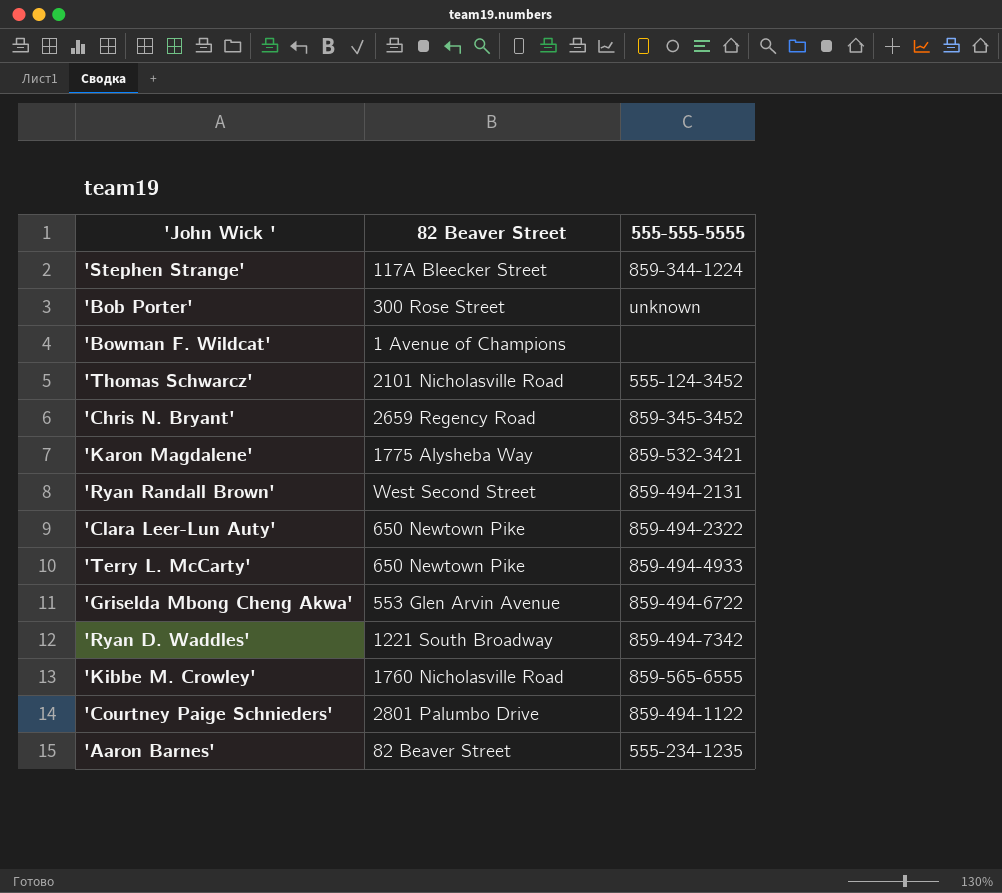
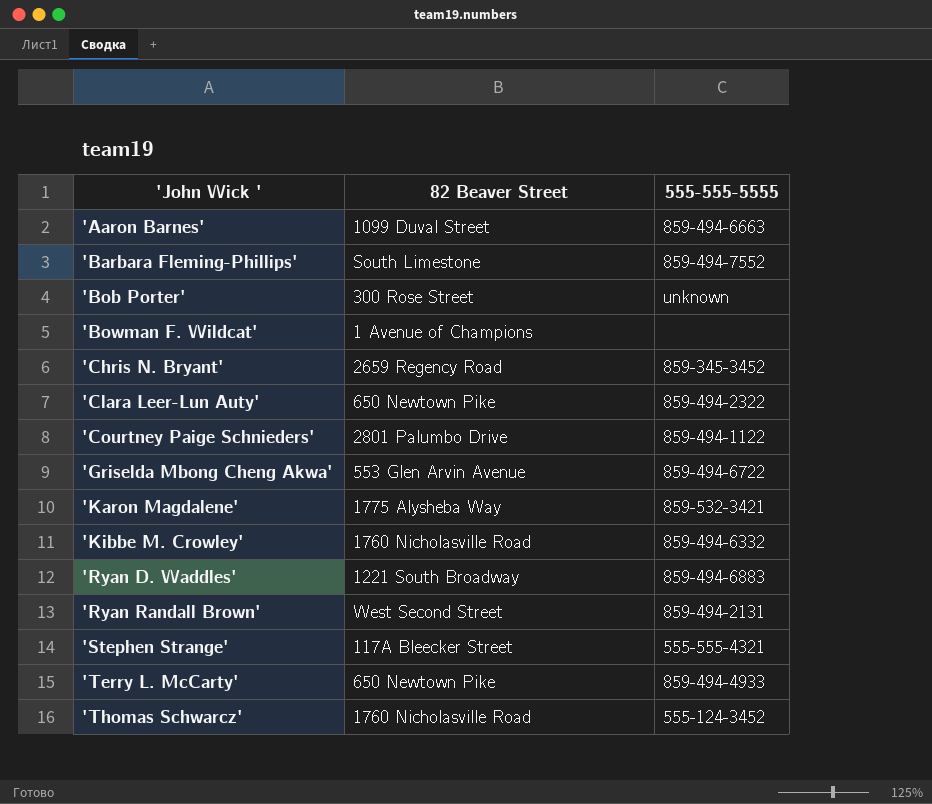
row order: none -> 'John Wick ' ascending
'Aaron Barnes' | 82 Beaver Street: 82 Beaver Street -> 1099 Duval Street
'Aaron Barnes' | 555-555-5555: 555-234-1235 -> 859-494-6663
row 'Barbara Fleming-Phillips': none -> South Limestone | 859-494-7552
'Kibbe M. Crowley' | 555-555-5555: 859-565-6555 -> 859-494-6332
'Ryan D. Waddles' | 555-555-5555: 859-494-7342 -> 859-494-6883
'Stephen Strange' | 555-555-5555: 859-344-1224 -> 555-555-4321
'Thomas Schwarcz' | 82 Beaver Street: 2101 Nicholasville Road -> 1760 Nicholasville Road

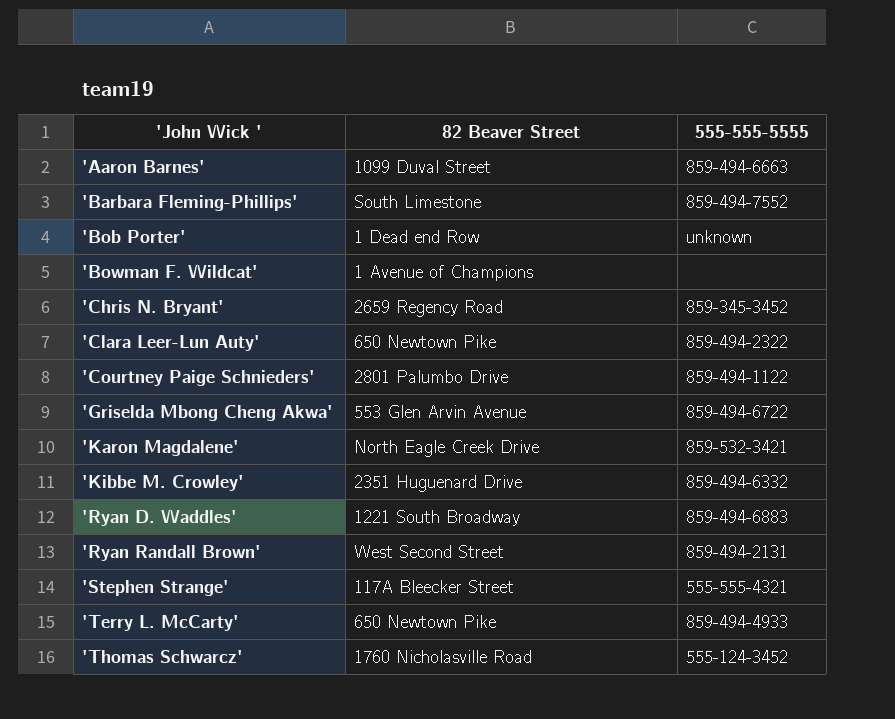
'Bob Porter' | 82 Beaver Street: 300 Rose Street -> 1 Dead end Row
'Karon Magdalene' | 82 Beaver Street: 1775 Alysheba Way -> North Eagle Creek Drive
'Kibbe M. Crowley' | 82 Beaver Street: 1760 Nicholasville Road -> 2351 Huguenard Drive

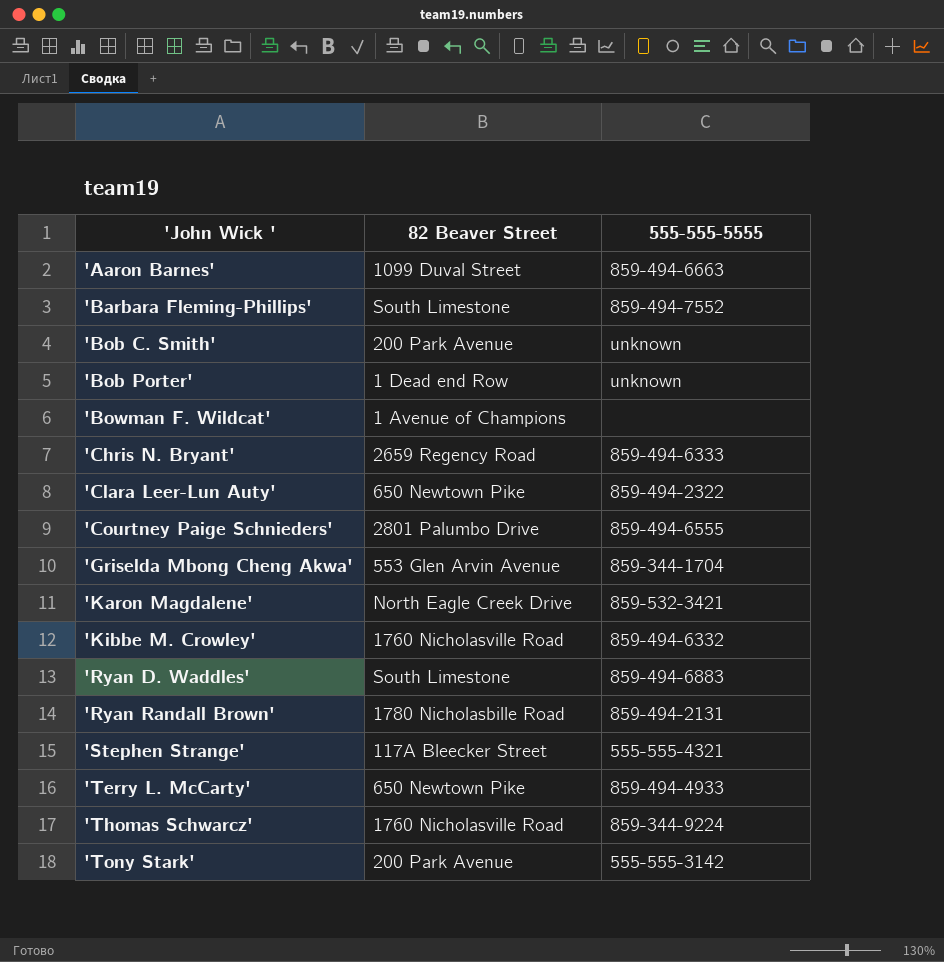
row 'Bob C. Smith': none -> 200 Park Avenue | unknown
'Chris N. Bryant' | 555-555-5555: 859-345-3452 -> 859-494-6333
'Courtney Paige Schnieders' | 555-555-5555: 859-494-1122 -> 859-494-6555
'Griselda Mbong Cheng Akwa' | 555-555-5555: 859-494-6722 -> 859-344-1704
'Kibbe M. Crowley' | 82 Beaver Street: 2351 Huguenard Drive -> 1760 Nicholasville Road
'Ryan D. Waddles' | 82 Beaver Street: 1221 South Broadway -> South Limestone
'Ryan Randall Brown' | 82 Beaver Street: West Second Street -> 1780 Nicholasbille Road
'Thomas Schwarcz' | 555-555-5555: 555-124-3452 -> 859-344-9224
row 'Tony Stark': none -> 200 Park Avenue | 555-555-3142

